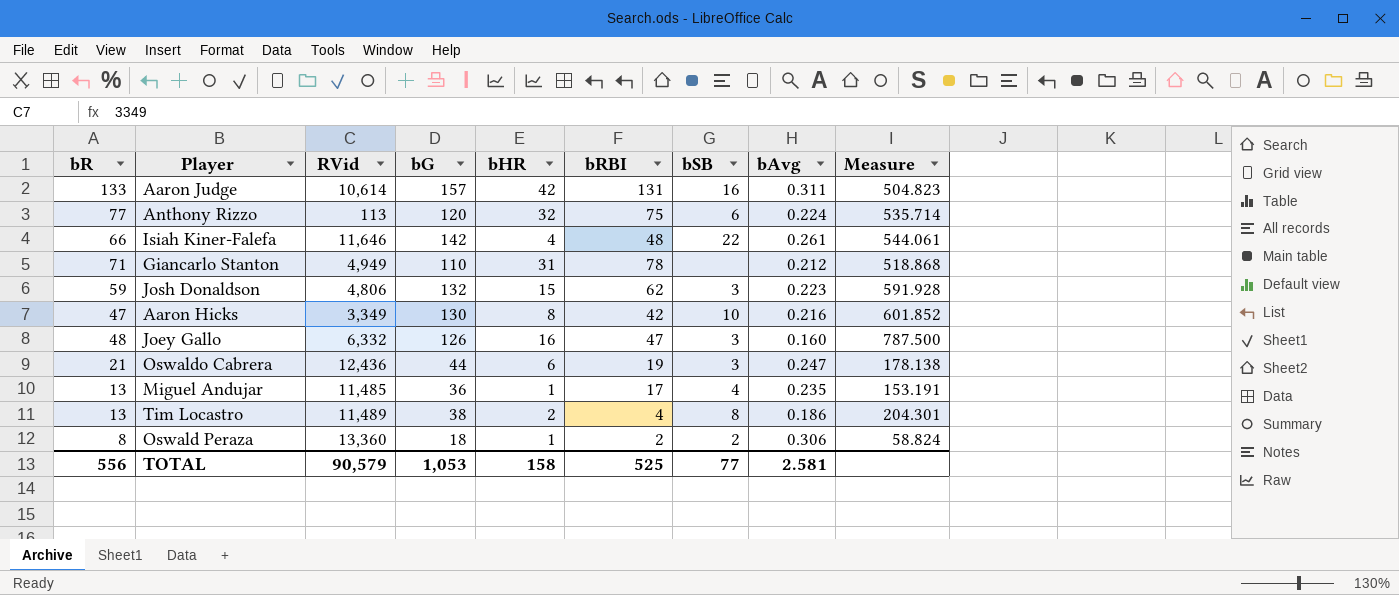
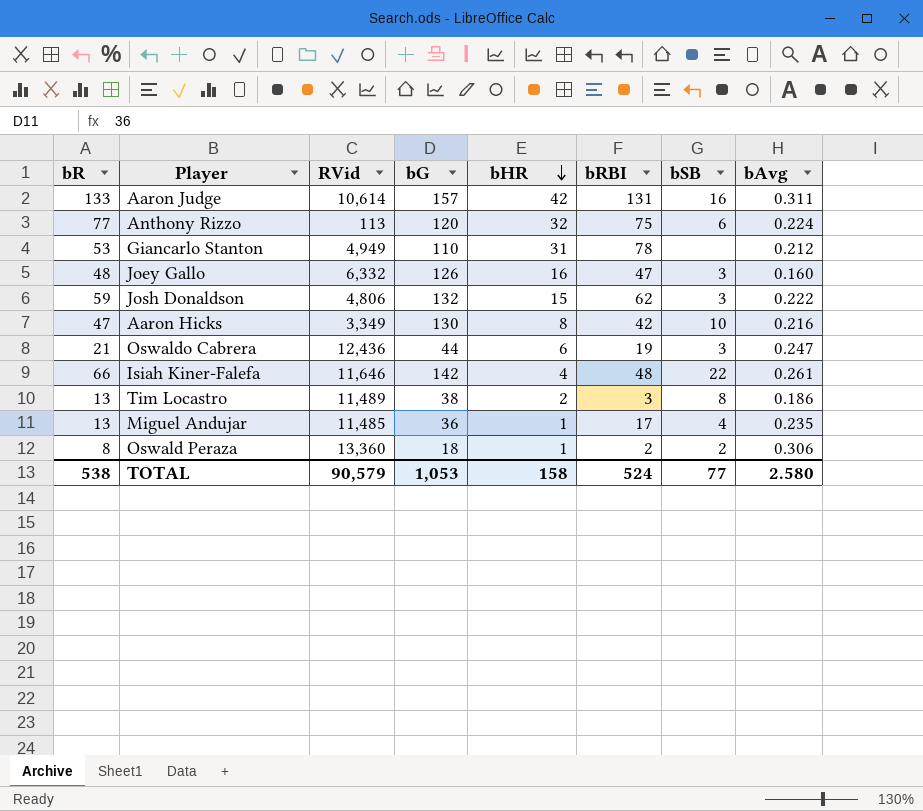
row order: none -> bHR descending
column Measure | formula: [bG] / [bAvg] -> none
Giancarlo Stanton | bR: 71 -> 53
Josh Donaldson | bAvg: 0.223 -> 0.222
Tim Locastro | bRBI: 4 -> 3
TOTAL | bR: 556 -> 538
TOTAL | bRBI: 525 -> 524
TOTAL | bAvg: 2.581 -> 2.580

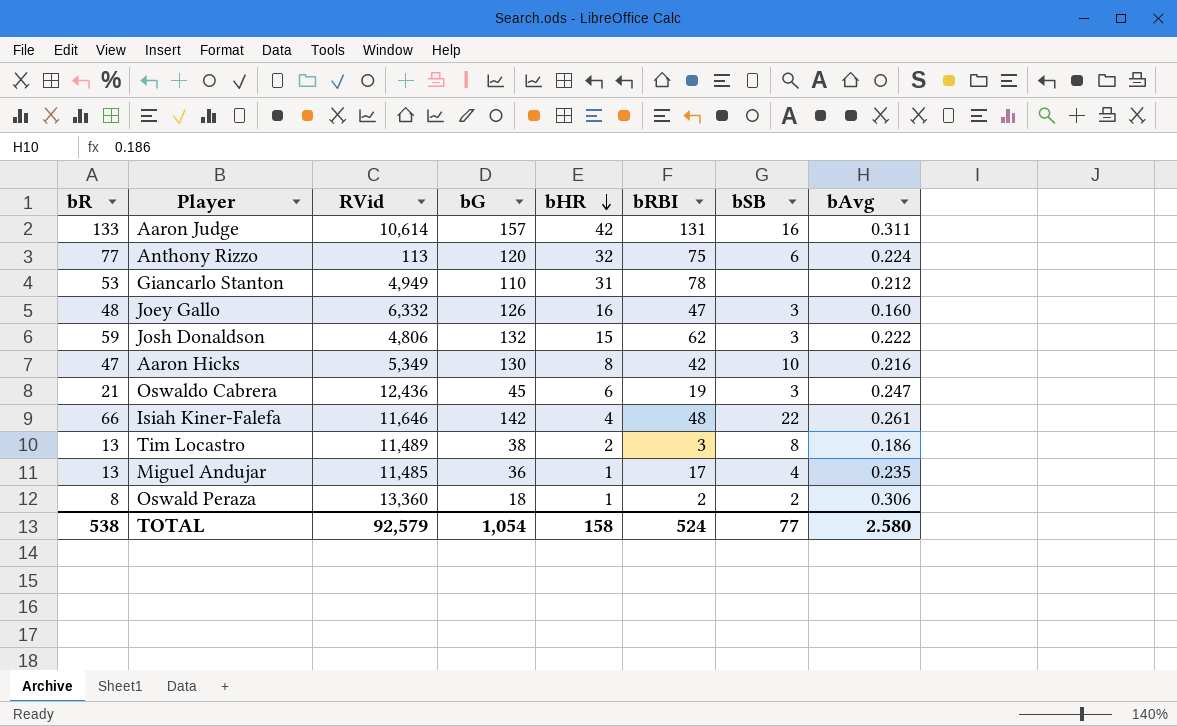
Aaron Hicks | RVid: 3,349 -> 5,349
Oswaldo Cabrera | bG: 44 -> 45
TOTAL | RVid: 90,579 -> 92,579
TOTAL | bG: 1,053 -> 1,054

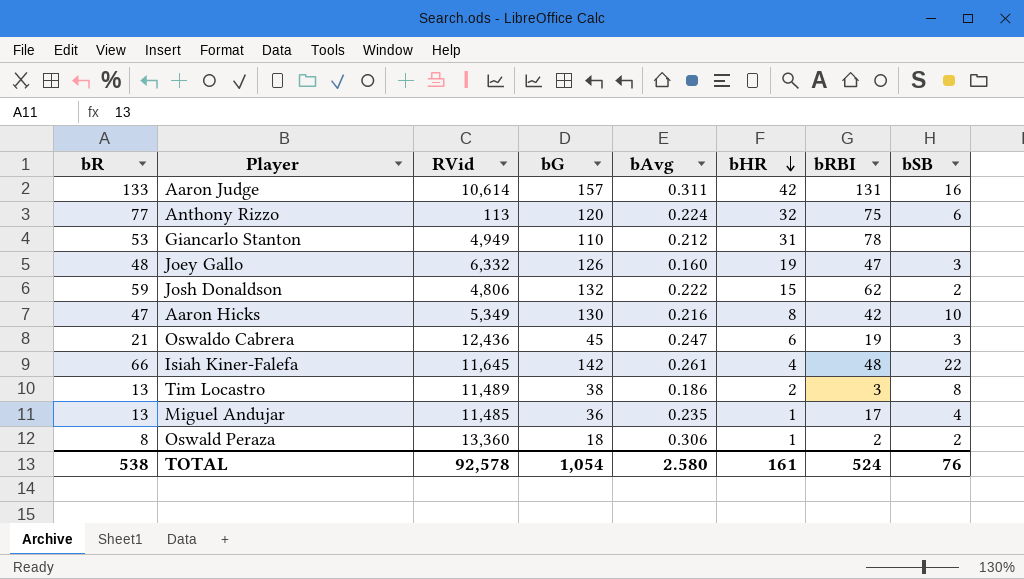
column bAvg | position: 8 -> 5
Joey Gallo | bHR: 16 -> 19
Josh Donaldson | bSB: 3 -> 2
Isiah Kiner-Falefa | RVid: 11,646 -> 11,645
TOTAL | RVid: 92,579 -> 92,578
TOTAL | bHR: 158 -> 161
TOTAL | bSB: 77 -> 76

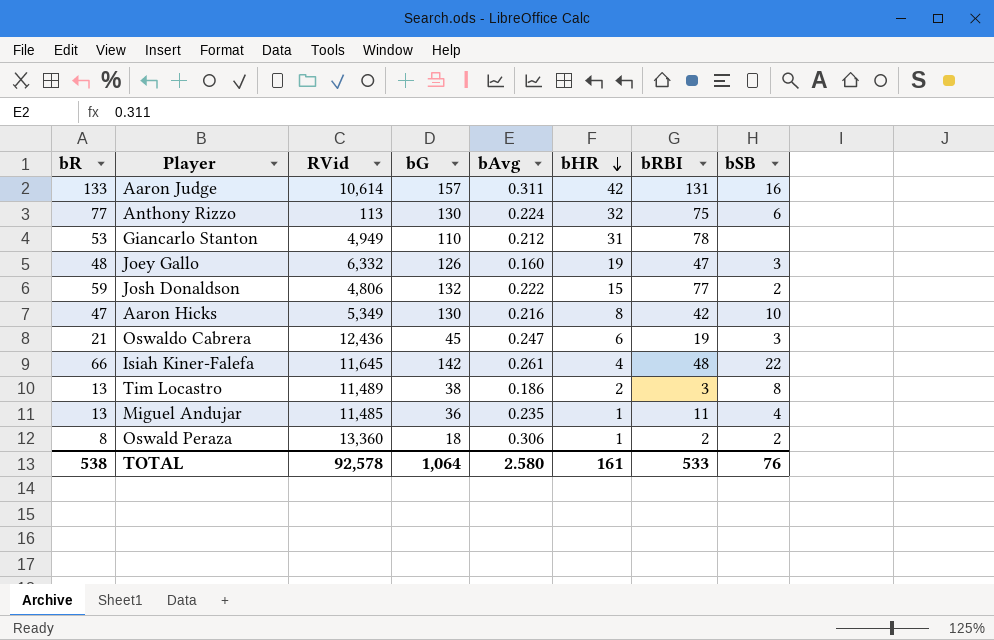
Anthony Rizzo | bG: 120 -> 130
Josh Donaldson | bRBI: 62 -> 77
Miguel Andujar | bRBI: 17 -> 11
TOTAL | bG: 1,054 -> 1,064
TOTAL | bRBI: 524 -> 533

